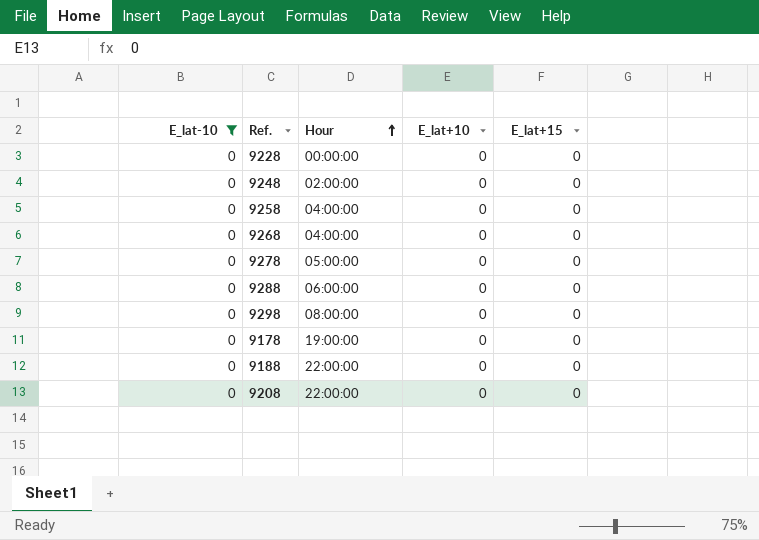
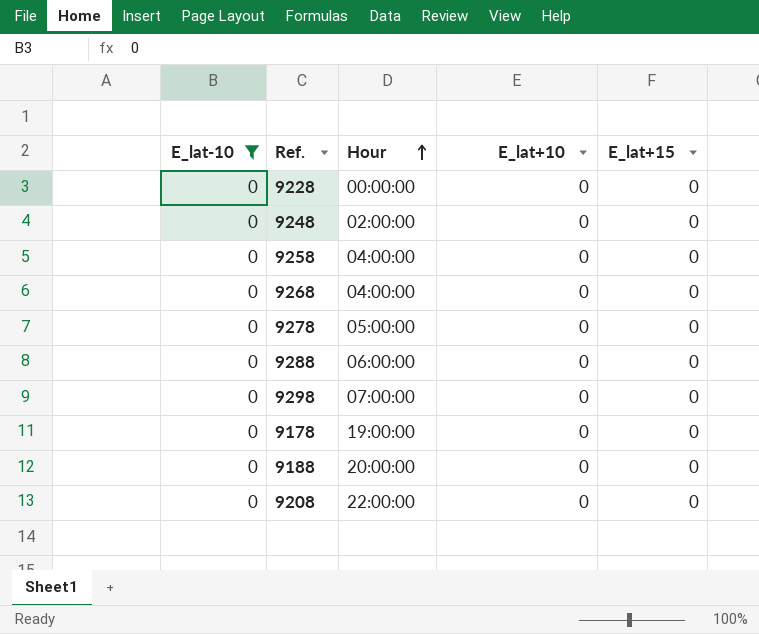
9298 | Hour: 08:00:00 -> 07:00:00
9188 | Hour: 22:00:00 -> 20:00:00

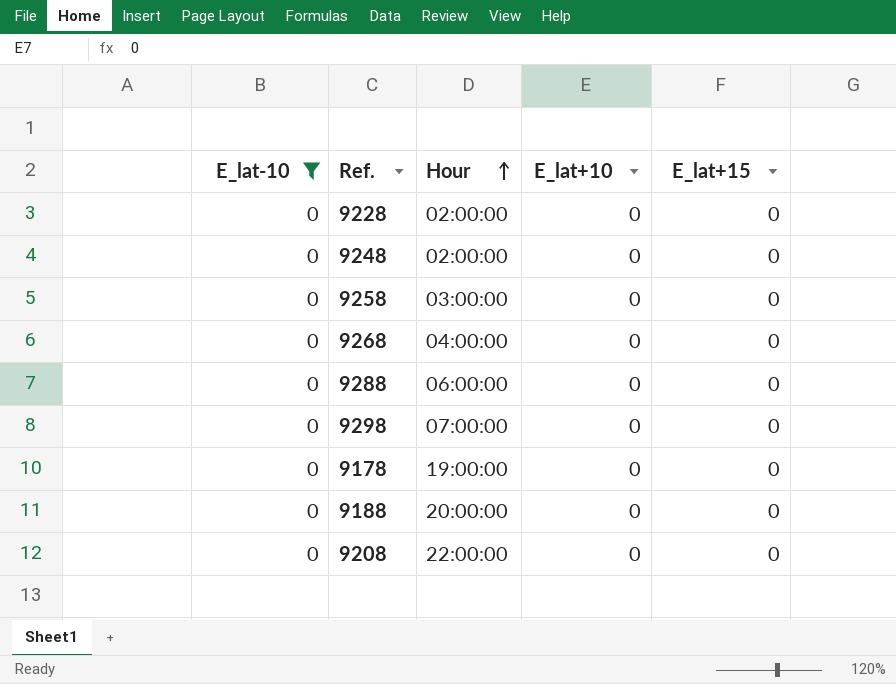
row 9278: 0 | 05:00:00 | 0 | 0 -> none
9228 | Hour: 00:00:00 -> 02:00:00
9258 | Hour: 04:00:00 -> 03:00:00

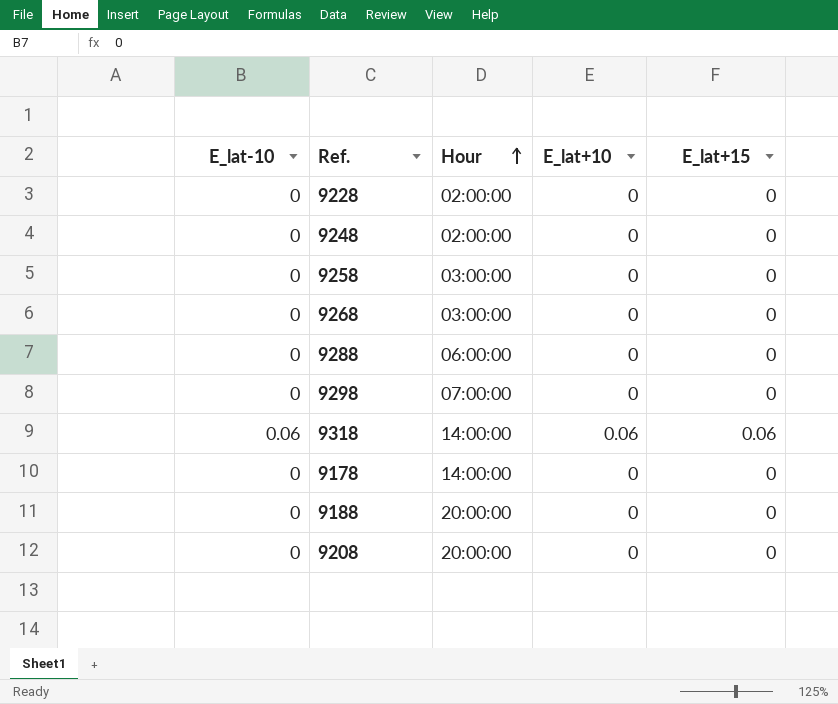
filter: E_lat-10 = 0 -> none
9268 | Hour: 04:00:00 -> 03:00:00
9178 | Hour: 19:00:00 -> 14:00:00
9208 | Hour: 22:00:00 -> 20:00:00

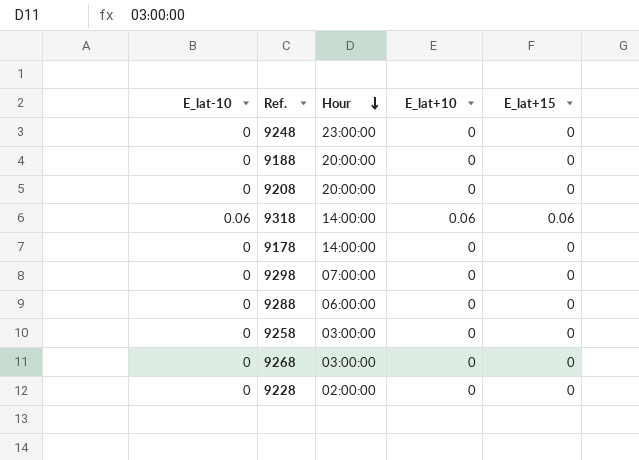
row order: Hour ascending -> Hour descending
9248 | Hour: 02:00:00 -> 23:00:00

